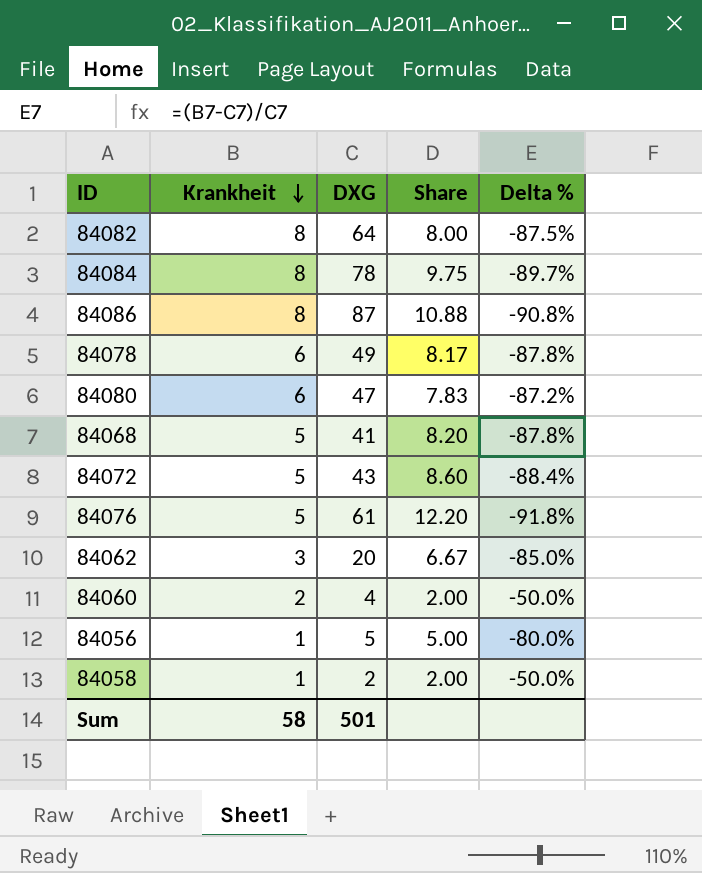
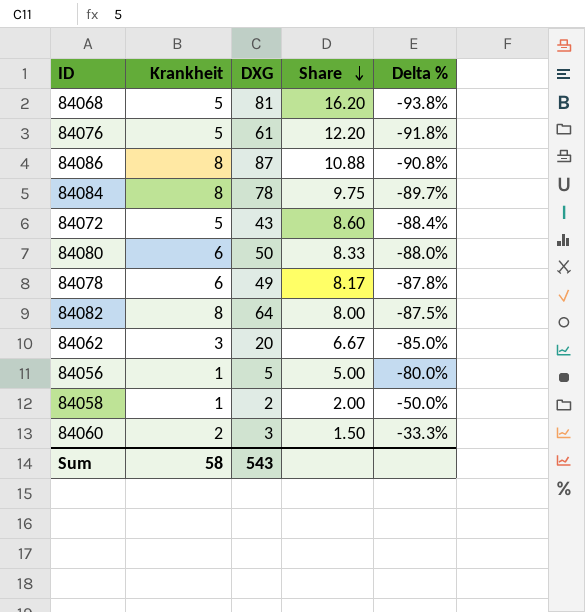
row order: Krankheit descending -> Share descending
84068 | DXG: 41 -> 81
84068 | Share: 8.20 -> 16.20
84068 | Delta %: -87.8% -> -93.8%
84080 | DXG: 47 -> 50
84080 | Share: 7.83 -> 8.33
84080 | Delta %: -87.2% -> -88.0%
84060 | DXG: 4 -> 3
84060 | Share: 2.00 -> 1.50
84060 | Delta %: -50.0% -> -33.3%
Sum | DXG: 501 -> 543

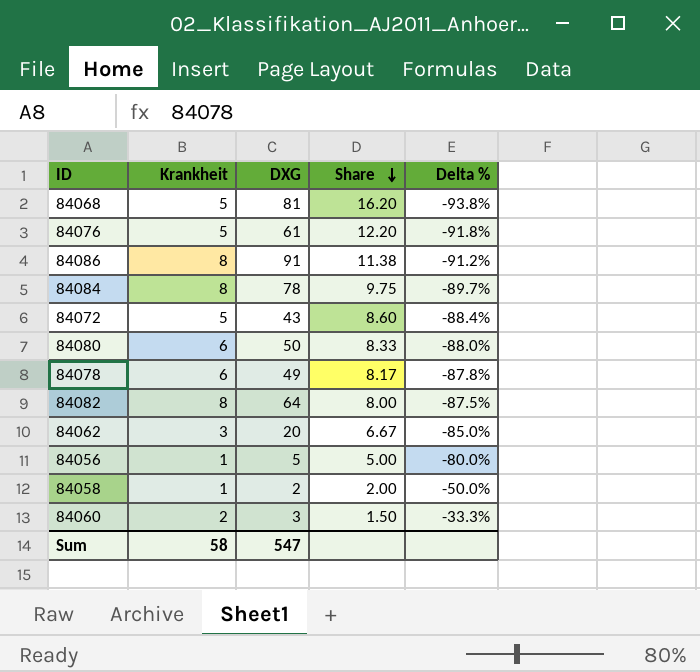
84086 | DXG: 87 -> 91
84086 | Share: 10.88 -> 11.38
84086 | Delta %: -90.8% -> -91.2%
Sum | DXG: 543 -> 547

